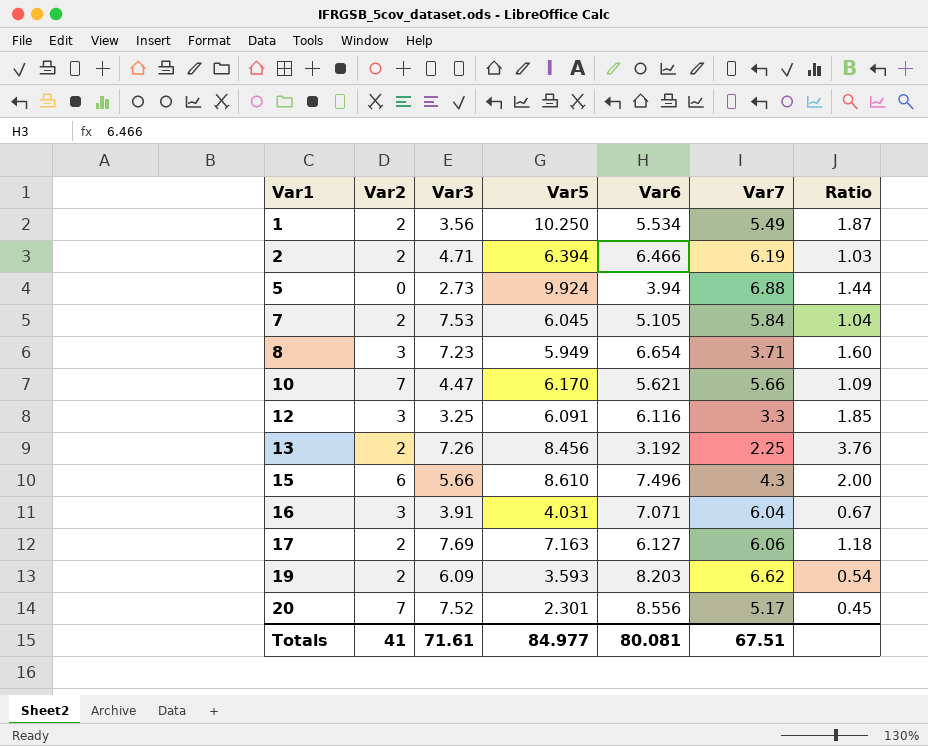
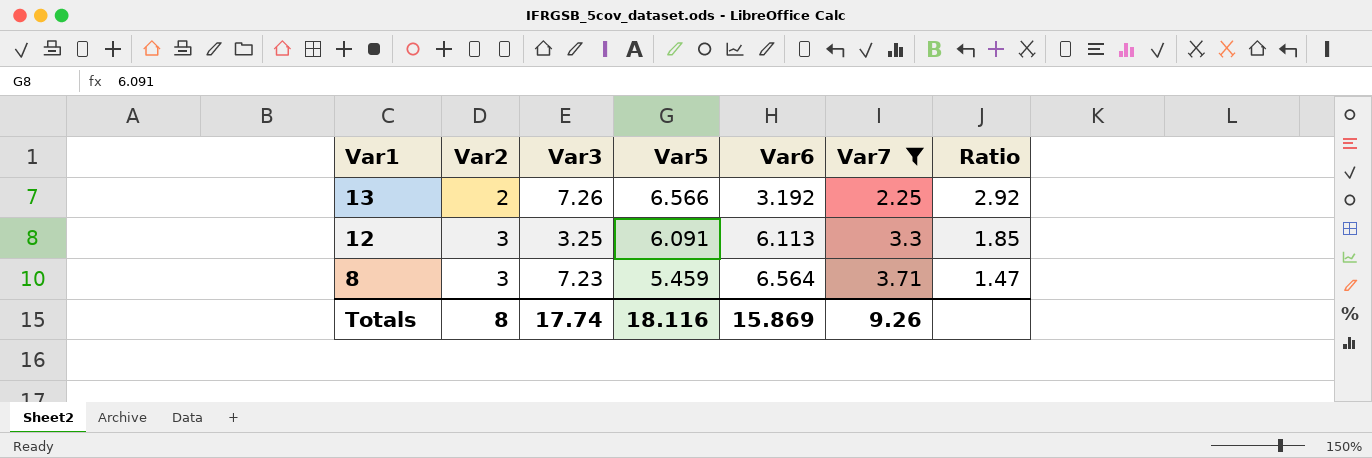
filter: none -> Var7 <= 3.71
row order: Var1 ascending -> Var1 descending
13 | Var5: 8.456 -> 6.566
13 | Ratio: 3.76 -> 2.92
12 | Var6: 6.116 -> 6.113
8 | Var5: 5.949 -> 5.459
8 | Var6: 6.654 -> 6.564
8 | Ratio: 1.60 -> 1.47
Totals | Var2: 41 -> 8
Totals | Var3: 71.61 -> 17.74
Totals | Var5: 84.977 -> 18.116
Totals | Var6: 80.081 -> 15.869
Totals | Var7: 67.51 -> 9.26

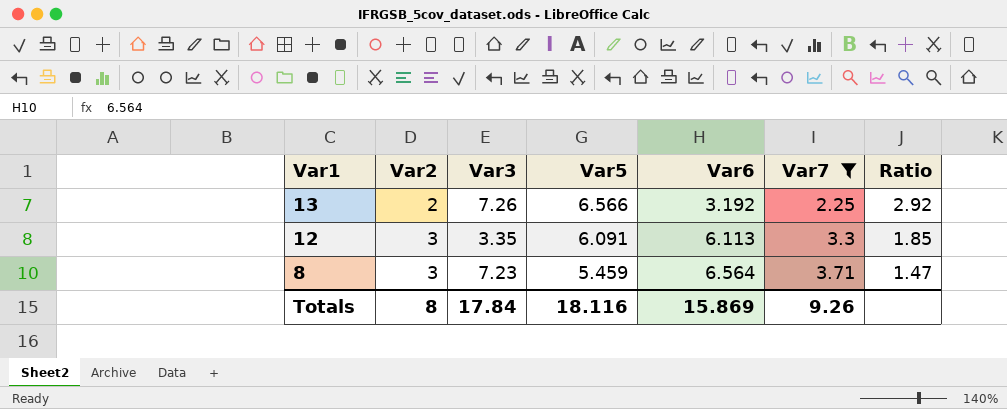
12 | Var3: 3.25 -> 3.35
Totals | Var3: 17.74 -> 17.84

